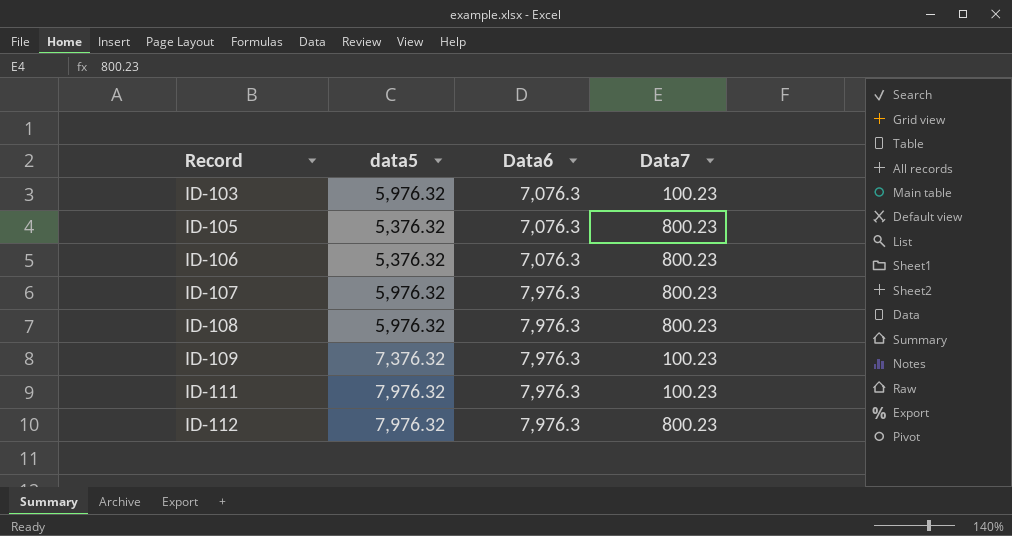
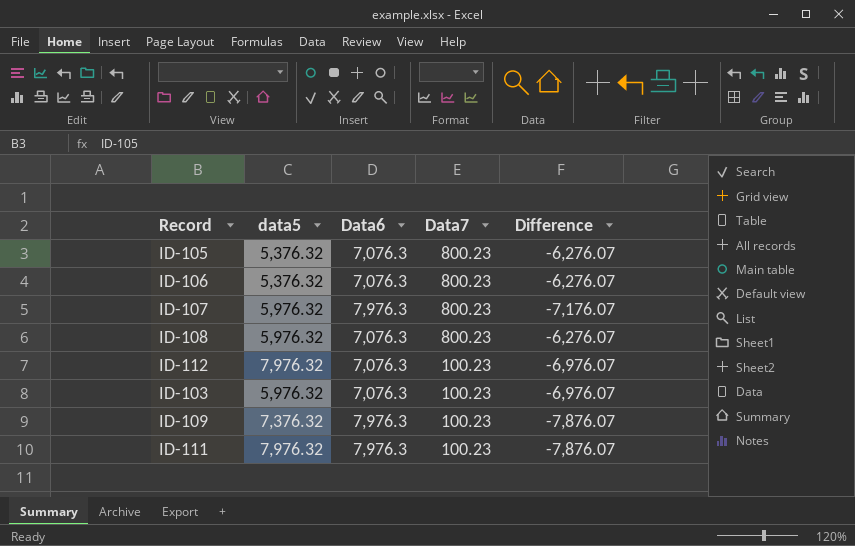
row order: Record ascending -> Data7 descending
column Difference | formula: none -> [Data7] - [Data6]
ID-108 | Data6: 7,976.3 -> 7,076.3
ID-112 | Data6: 7,976.3 -> 7,076.3
ID-112 | Data7: 800.23 -> 100.23

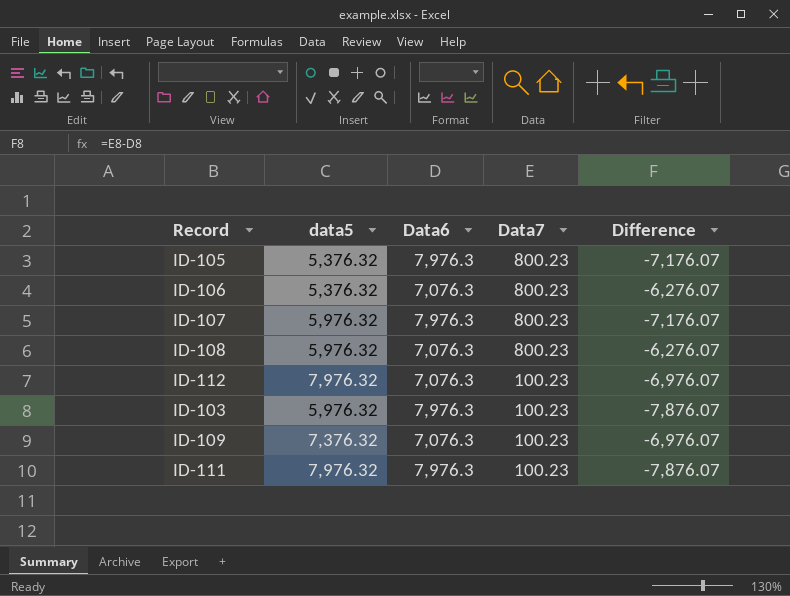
ID-105 | Data6: 7,076.3 -> 7,976.3
ID-105 | Difference: -6,276.07 -> -7,176.07
ID-103 | Data6: 7,076.3 -> 7,976.3
ID-103 | Difference: -6,976.07 -> -7,876.07
ID-109 | Data6: 7,976.3 -> 7,076.3
ID-109 | Difference: -7,876.07 -> -6,976.07

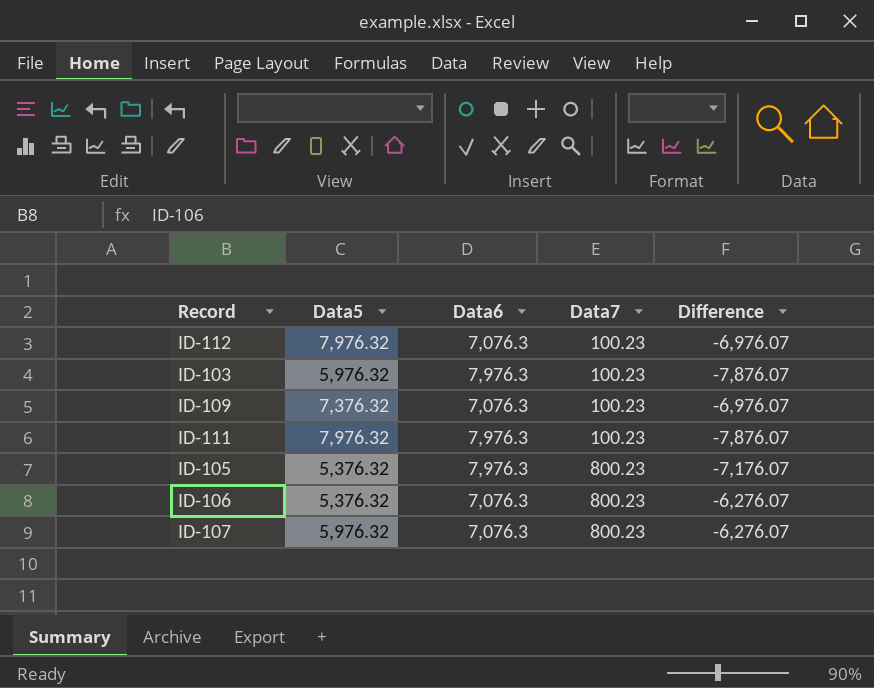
row order: Data7 descending -> Data7 ascending
column name: data5 -> Data5
row ID-108: 5,976.32 | 7,076.3 | 800.23 | -6,276.07 -> none
ID-107 | Data6: 7,976.3 -> 7,076.3
ID-107 | Difference: -7,176.07 -> -6,276.07

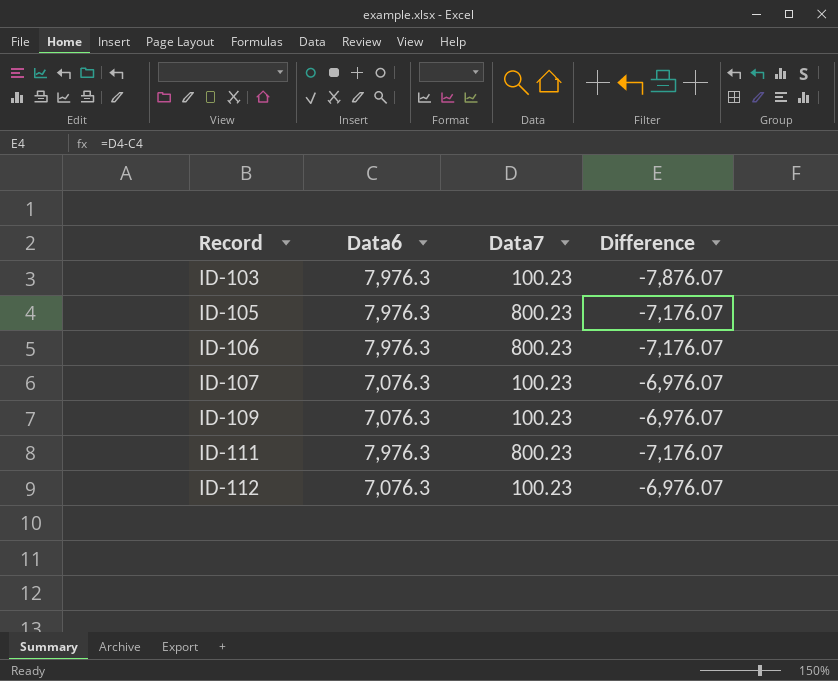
row order: Data7 ascending -> Record ascending
column Data5 | position: 2 -> none
ID-106 | Data6: 7,076.3 -> 7,976.3
ID-106 | Difference: -6,276.07 -> -7,176.07
ID-107 | Data7: 800.23 -> 100.23
ID-107 | Difference: -6,276.07 -> -6,976.07
ID-111 | Data7: 100.23 -> 800.23
ID-111 | Difference: -7,876.07 -> -7,176.07

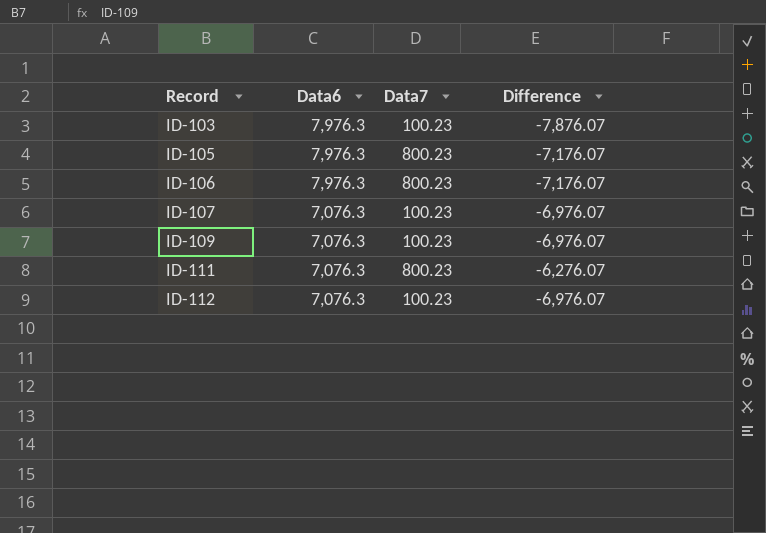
ID-111 | Data6: 7,976.3 -> 7,076.3
ID-111 | Difference: -7,176.07 -> -6,276.07

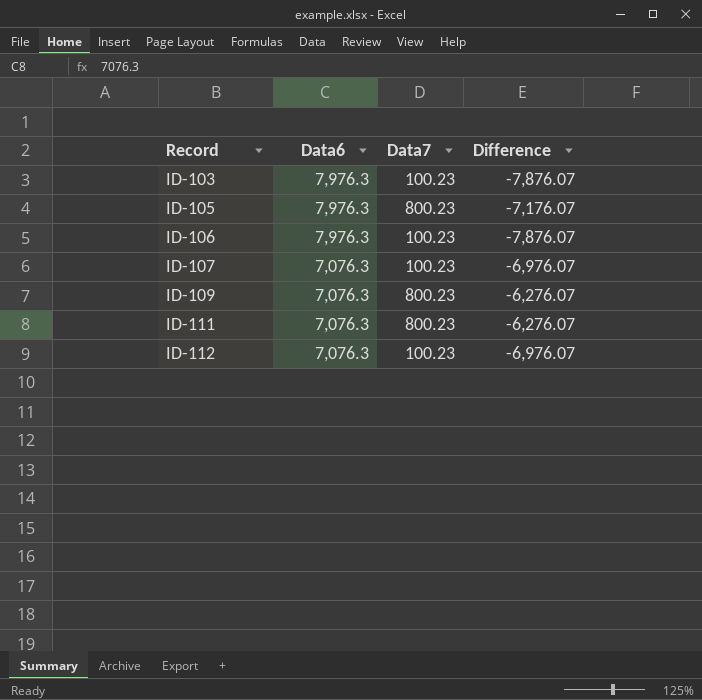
ID-106 | Data7: 800.23 -> 100.23
ID-106 | Difference: -7,176.07 -> -7,876.07
ID-109 | Data7: 100.23 -> 800.23
ID-109 | Difference: -6,976.07 -> -6,276.07

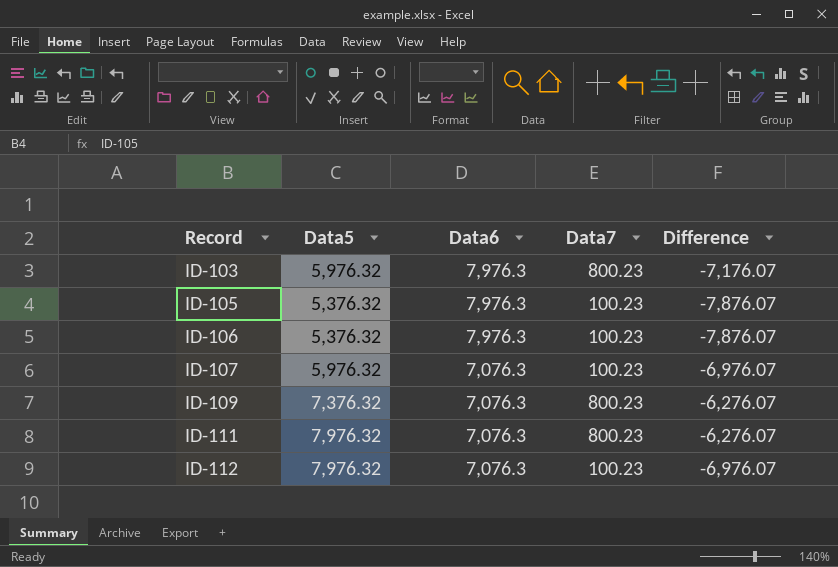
column Data5 | position: none -> 2
ID-103 | Data7: 100.23 -> 800.23
ID-103 | Difference: -7,876.07 -> -7,176.07
ID-105 | Data7: 800.23 -> 100.23
ID-105 | Difference: -7,176.07 -> -7,876.07

